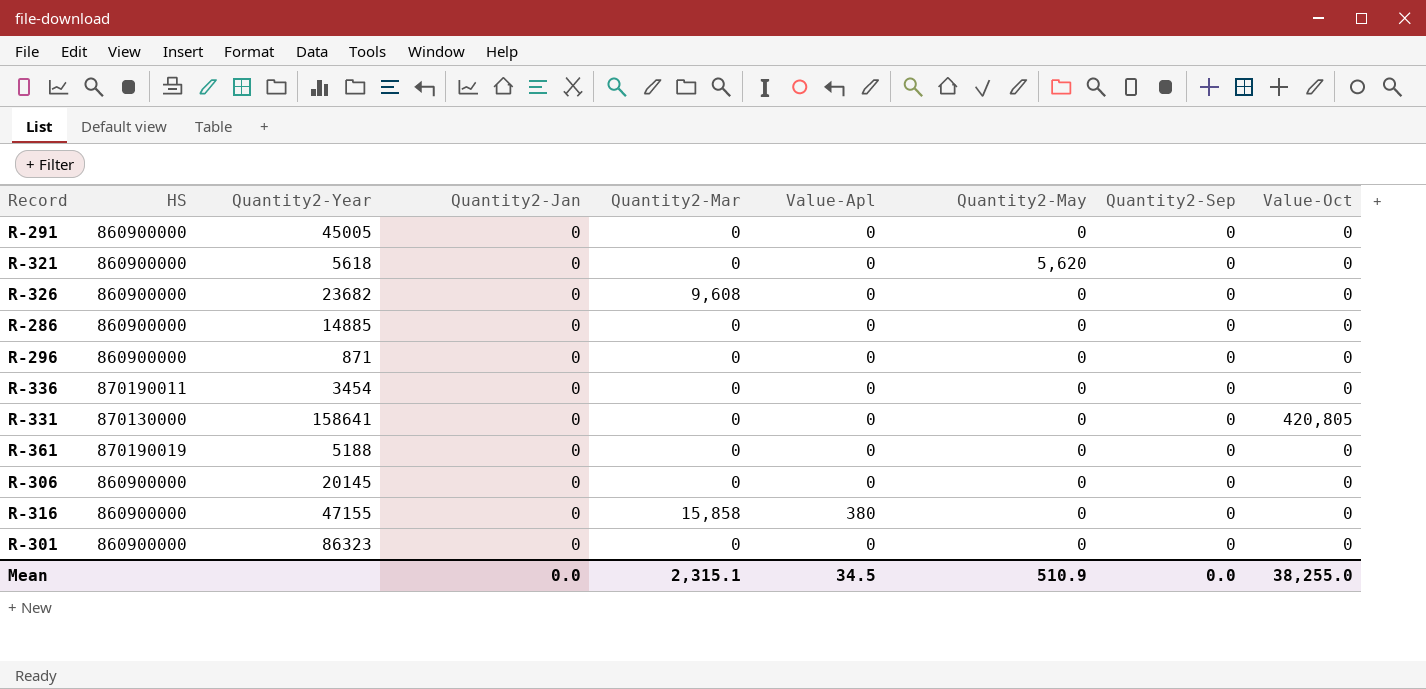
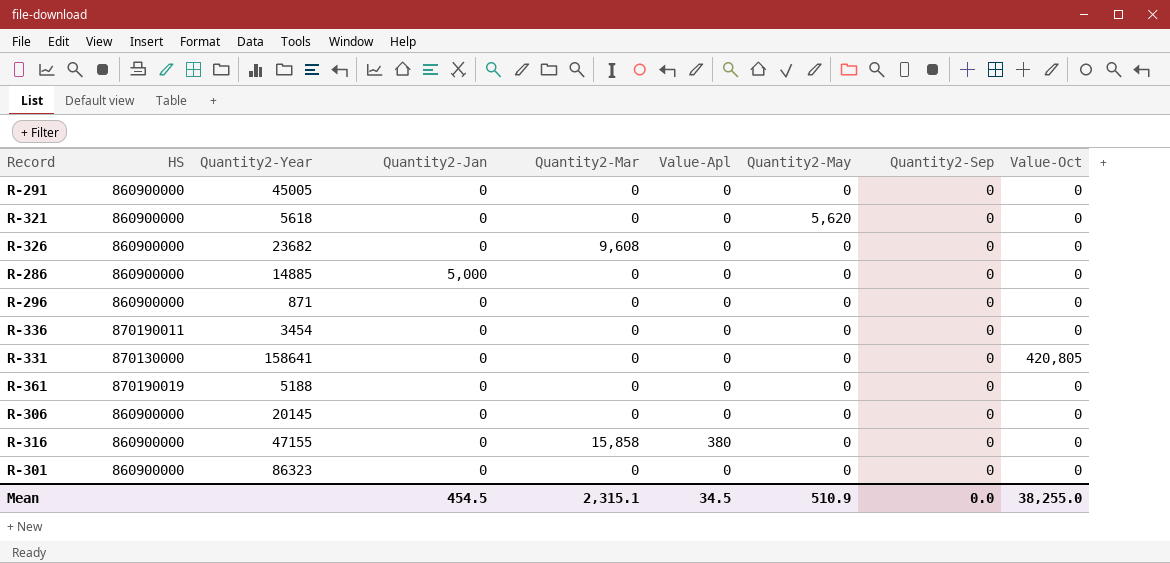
R-286 | Quantity2-Jan: 0 -> 5,000
Mean | Quantity2-Jan: 0.0 -> 454.5

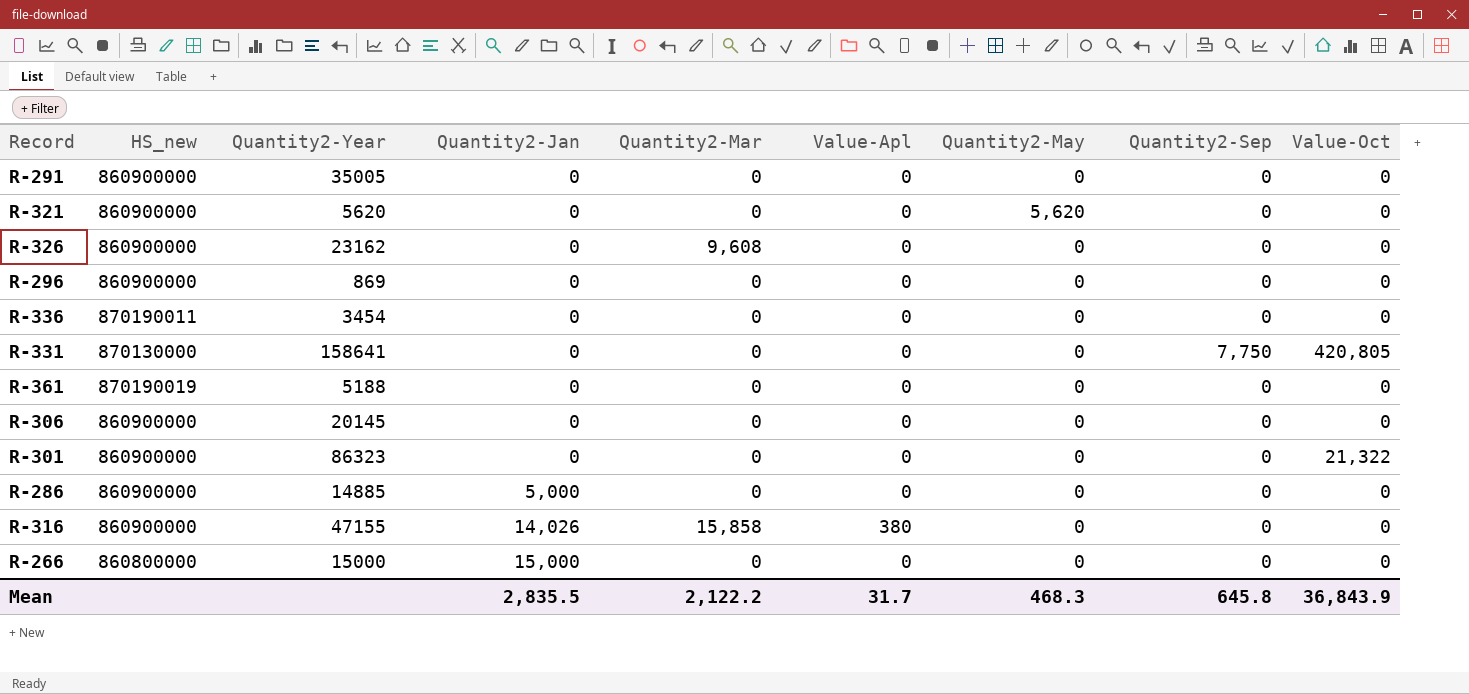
row order: none -> Quantity2-Jan ascending
column name: HS -> HS_new
R-291 | Quantity2-Year: 45005 -> 35005
R-321 | Quantity2-Year: 5618 -> 5620
R-326 | Quantity2-Year: 23682 -> 23162
R-296 | Quantity2-Year: 871 -> 869
R-331 | Quantity2-Sep: 0 -> 7,750
R-301 | Value-Oct: 0 -> 21,322
R-316 | Quantity2-Jan: 0 -> 14,026
row R-266: none -> 860800000 | 15000 | 15,000 | 0 | 0 | 0 | 0 | 0
Mean | Quantity2-Jan: 454.5 -> 2,835.5
Mean | Quantity2-Mar: 2,315.1 -> 2,122.2
Mean | Value-Apl: 34.5 -> 31.7
Mean | Quantity2-May: 510.9 -> 468.3
Mean | Quantity2-Sep: 0.0 -> 645.8
Mean | Value-Oct: 38,255.0 -> 36,843.9

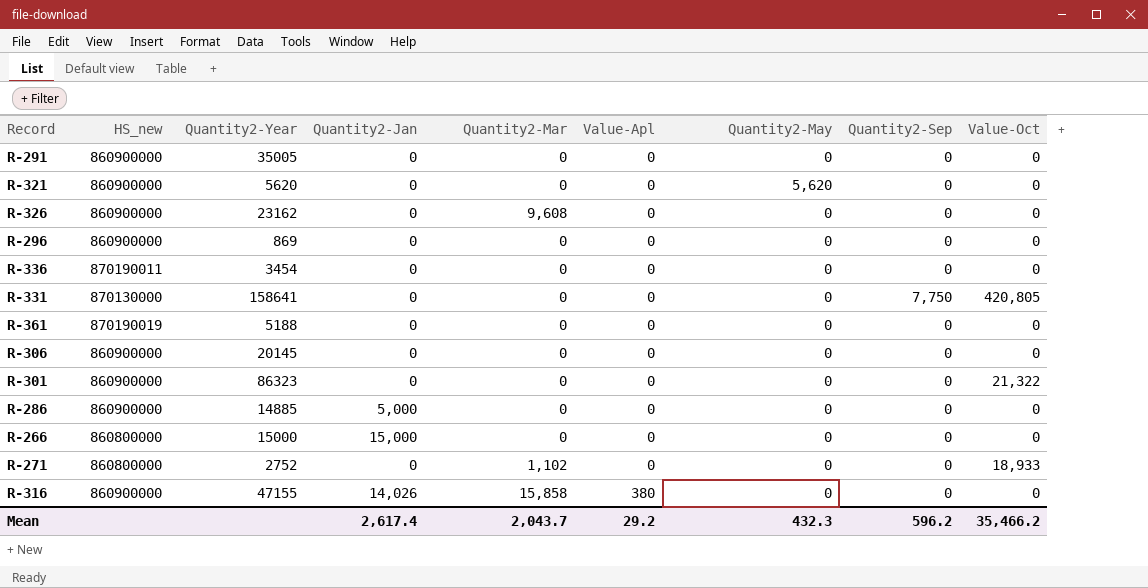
row order: Quantity2-Jan ascending -> Value-Apl ascending
row R-271: none -> 860800000 | 2752 | 0 | 1,102 | 0 | 0 | 0 | 18,933
Mean | Quantity2-Jan: 2,835.5 -> 2,617.4
Mean | Quantity2-Mar: 2,122.2 -> 2,043.7
Mean | Value-Apl: 31.7 -> 29.2
Mean | Quantity2-May: 468.3 -> 432.3
Mean | Quantity2-Sep: 645.8 -> 596.2
Mean | Value-Oct: 36,843.9 -> 35,466.2

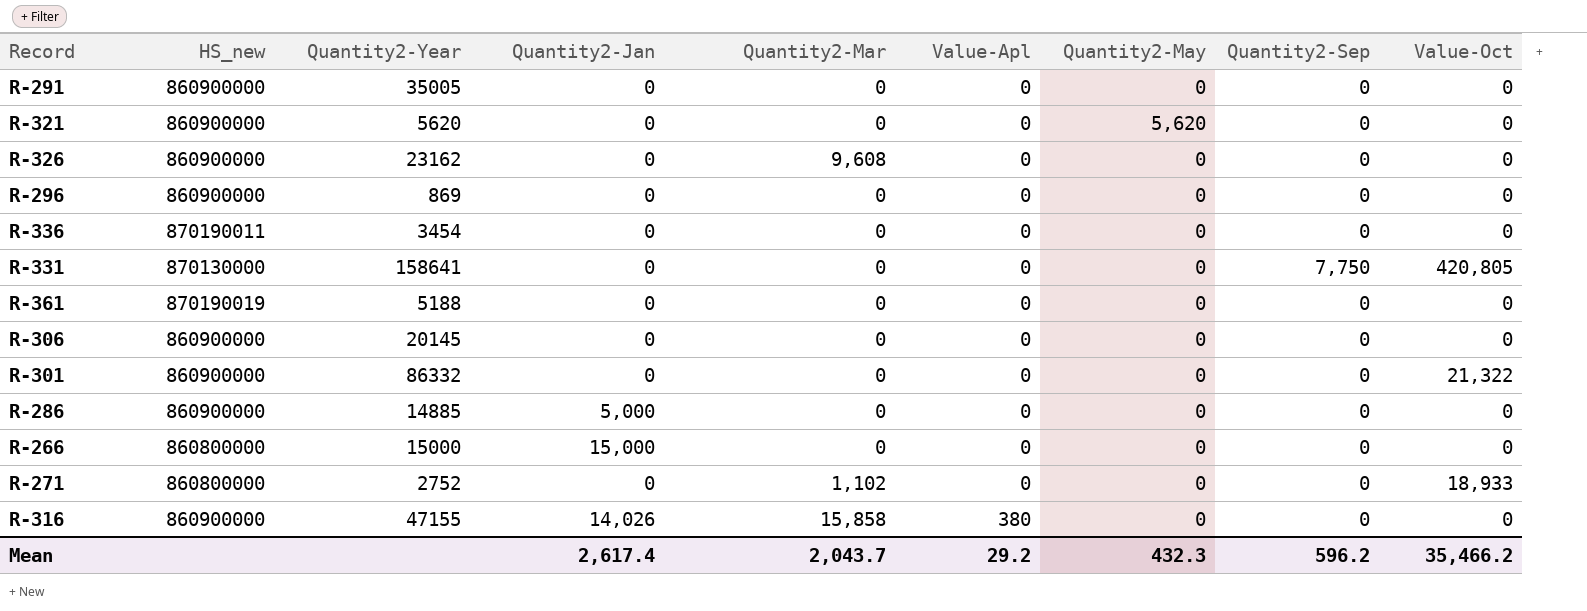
R-301 | Quantity2-Year: 86323 -> 86332

